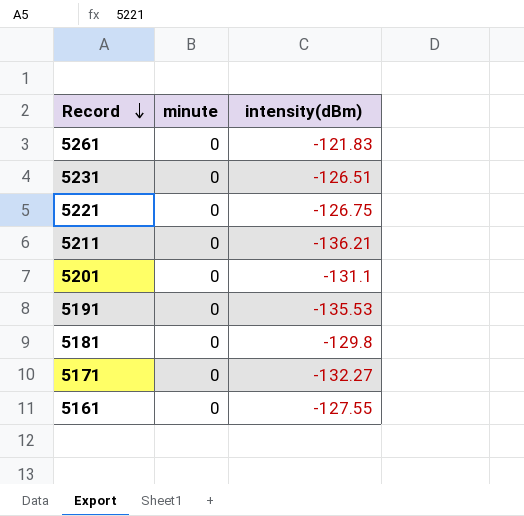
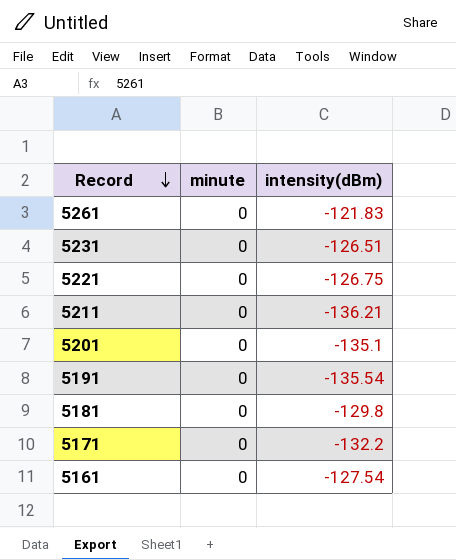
5201 | intensity(dBm): -131.1 -> -135.1
5191 | intensity(dBm): -135.53 -> -135.54
5171 | intensity(dBm): -132.27 -> -132.2
5161 | intensity(dBm): -127.55 -> -127.54

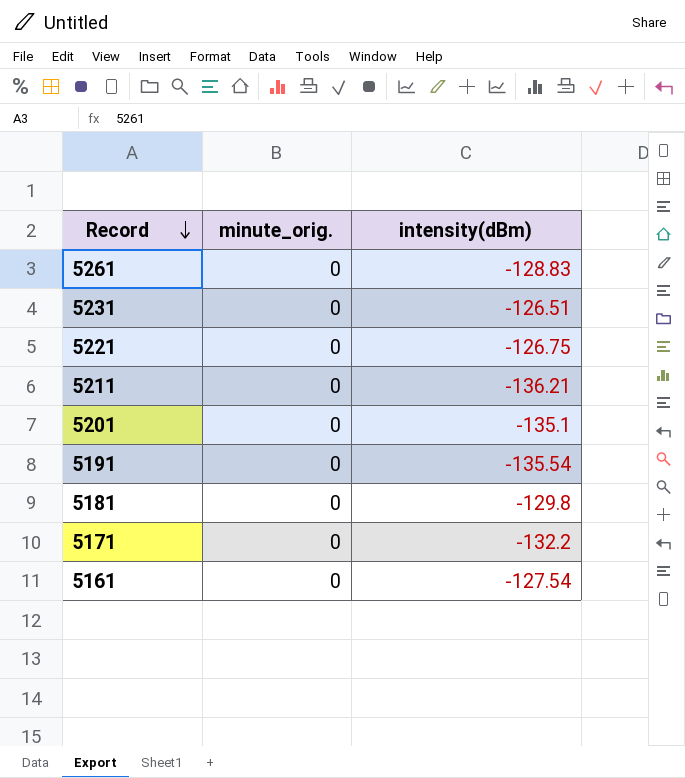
column name: minute -> minute_orig.
5261 | intensity(dBm): -121.83 -> -128.83

